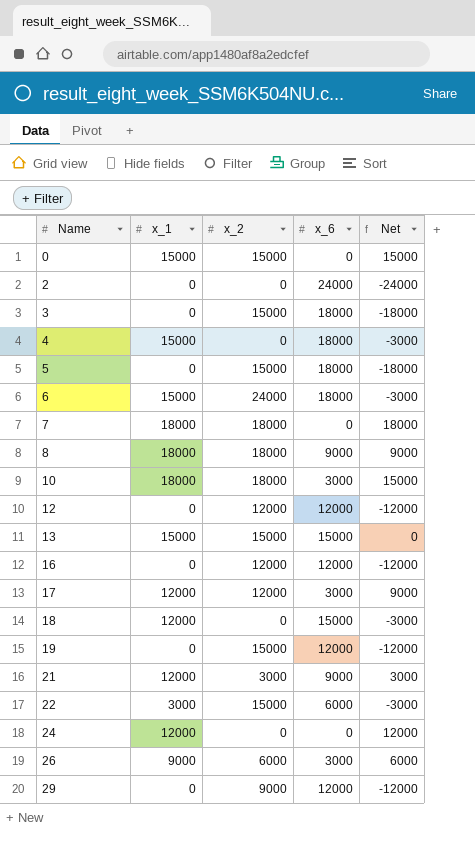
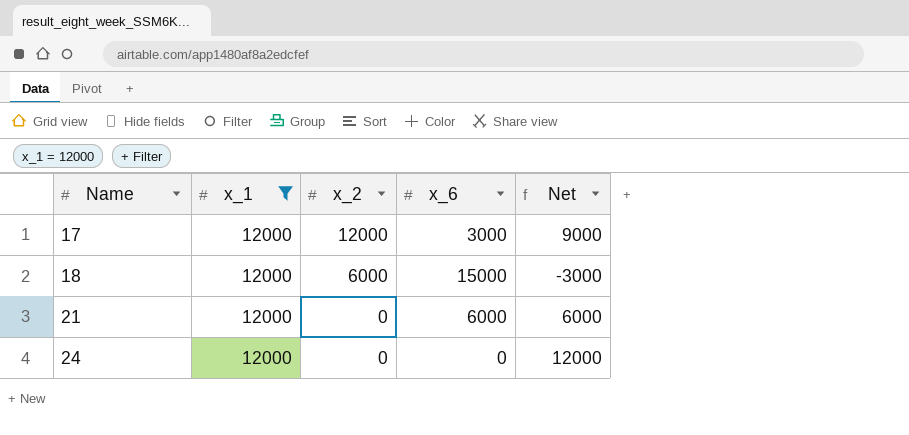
filter: none -> x_1 = 12000
18 | x_2: 0 -> 6000
21 | x_2: 3000 -> 0
21 | x_6: 9000 -> 6000
21 | Net: 3000 -> 6000

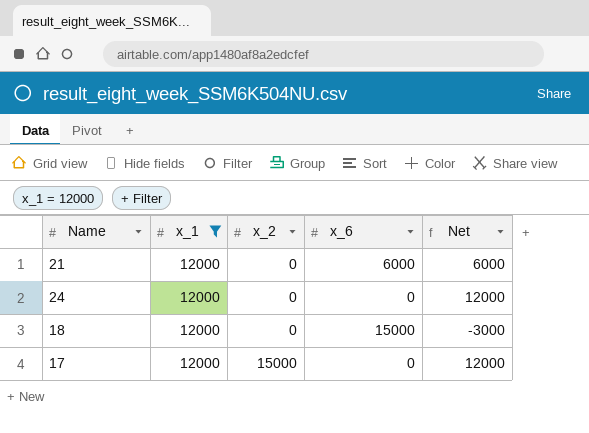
row order: Name ascending -> x_2 ascending
18 | x_2: 6000 -> 0
17 | x_2: 12000 -> 15000
17 | x_6: 3000 -> 0
17 | Net: 9000 -> 12000

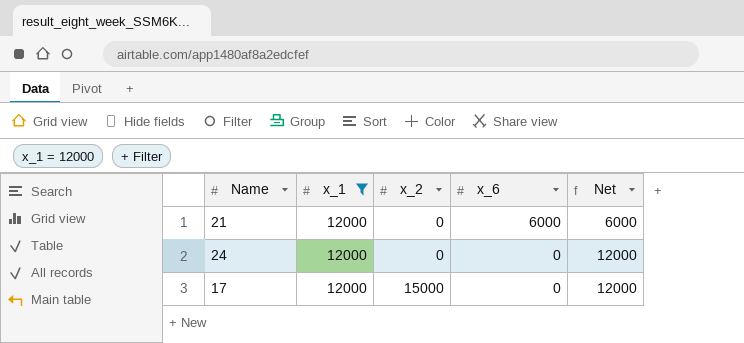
row 18: 12000 | 0 | 15000 | -3000 -> none

